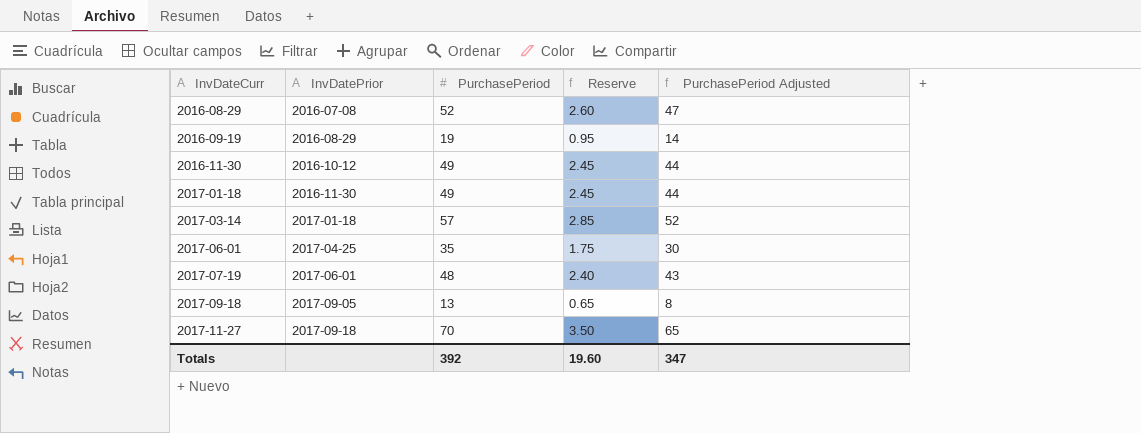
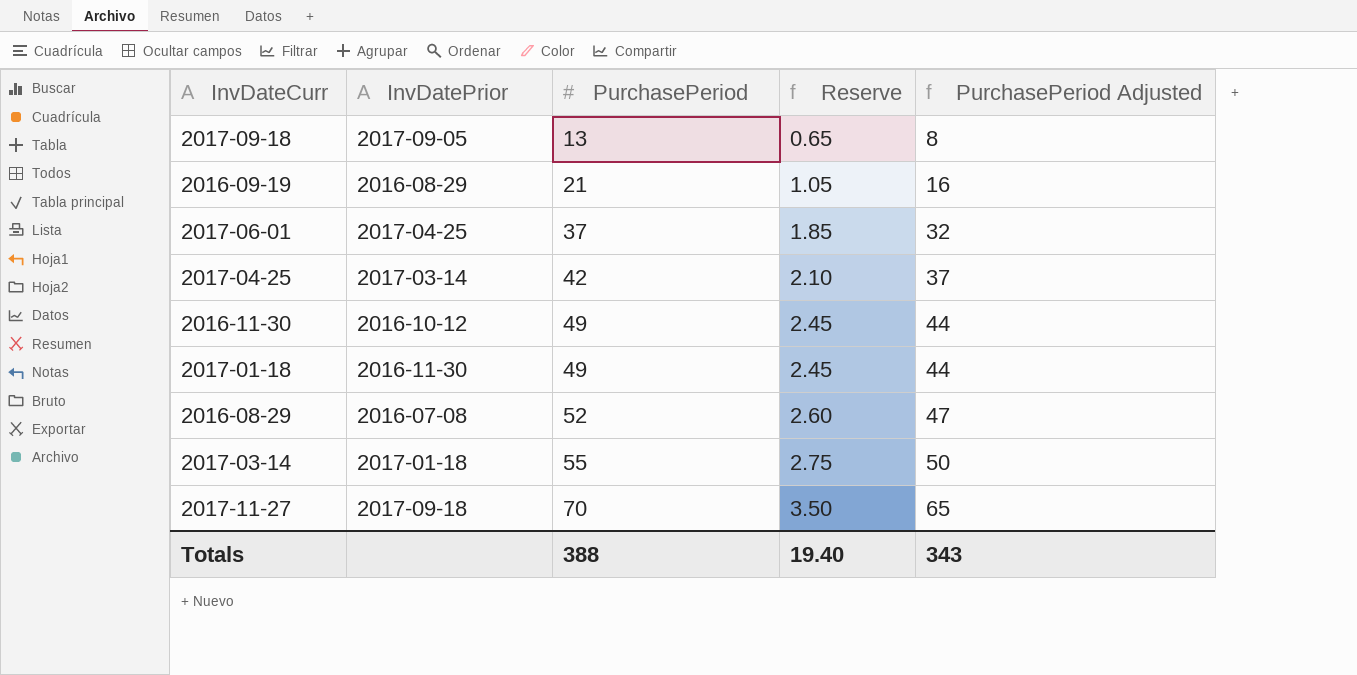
row order: InvDateCurr ascending -> PurchasePeriod ascending
row 2017-07-19: 2017-06-01 | 48 | 2.40 | 43 -> none
2016-09-19 | PurchasePeriod: 19 -> 21
2016-09-19 | Reserve: 0.95 -> 1.05
2016-09-19 | PurchasePeriod Adjusted: 14 -> 16
2017-06-01 | PurchasePeriod: 35 -> 37
2017-06-01 | Reserve: 1.75 -> 1.85
2017-06-01 | PurchasePeriod Adjusted: 30 -> 32
row 2017-04-25: none -> 2017-03-14 | 42 | 2.10 | 37
2017-03-14 | PurchasePeriod: 57 -> 55
2017-03-14 | Reserve: 2.85 -> 2.75
2017-03-14 | PurchasePeriod Adjusted: 52 -> 50
Totals | PurchasePeriod: 392 -> 388
Totals | Reserve: 19.60 -> 19.40
Totals | PurchasePeriod Adjusted: 347 -> 343

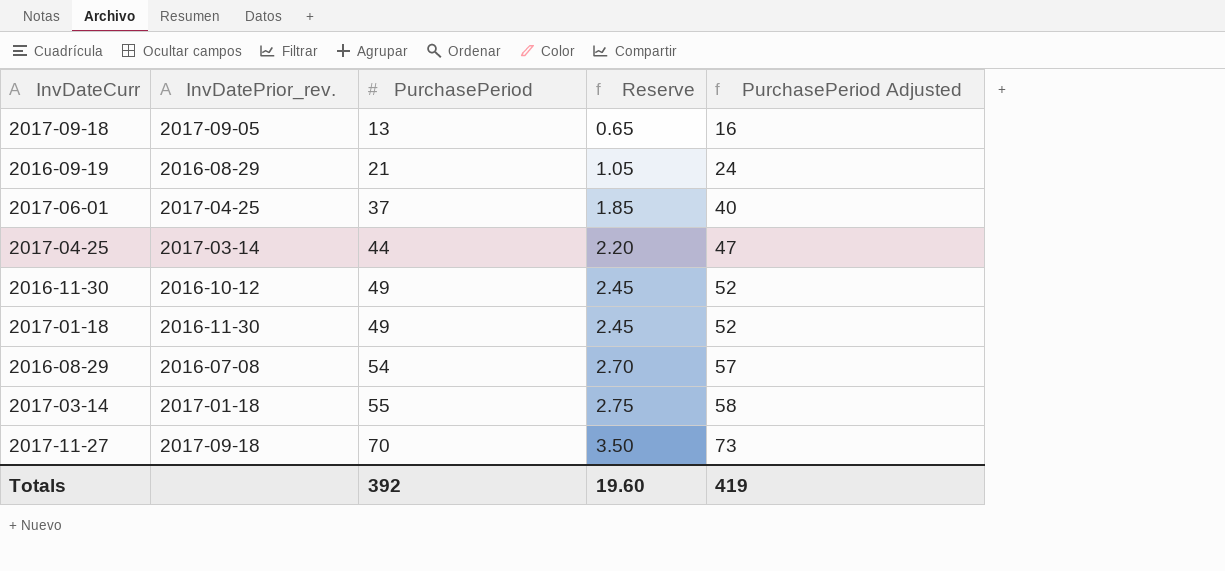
column name: InvDatePrior -> InvDatePrior_rev.
column PurchasePeriod Adjusted | formula: [PurchasePeriod] - 5 -> [PurchasePeriod] + 3
2017-04-25 | PurchasePeriod: 42 -> 44
2017-04-25 | Reserve: 2.10 -> 2.20
2016-08-29 | PurchasePeriod: 52 -> 54
2016-08-29 | Reserve: 2.60 -> 2.70
Totals | PurchasePeriod: 388 -> 392
Totals | Reserve: 19.40 -> 19.60
Totals | PurchasePeriod Adjusted: 343 -> 419

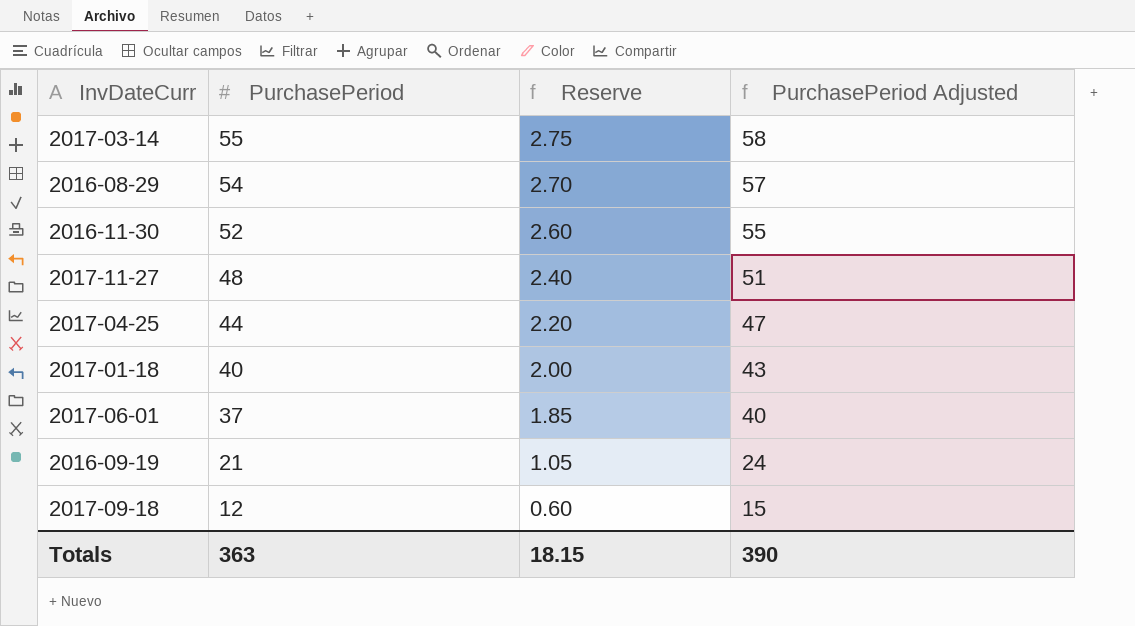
row order: PurchasePeriod ascending -> PurchasePeriod descending
column InvDatePrior_rev. | position: 2 -> none
2016-11-30 | PurchasePeriod: 49 -> 52
2016-11-30 | Reserve: 2.45 -> 2.60
2016-11-30 | PurchasePeriod Adjusted: 52 -> 55
2017-11-27 | PurchasePeriod: 70 -> 48
2017-11-27 | Reserve: 3.50 -> 2.40
2017-11-27 | PurchasePeriod Adjusted: 73 -> 51
2017-01-18 | PurchasePeriod: 49 -> 40
2017-01-18 | Reserve: 2.45 -> 2.00
2017-01-18 | PurchasePeriod Adjusted: 52 -> 43
2017-09-18 | PurchasePeriod: 13 -> 12
2017-09-18 | Reserve: 0.65 -> 0.60
2017-09-18 | PurchasePeriod Adjusted: 16 -> 15
Totals | PurchasePeriod: 392 -> 363
Totals | Reserve: 19.60 -> 18.15
Totals | PurchasePeriod Adjusted: 419 -> 390

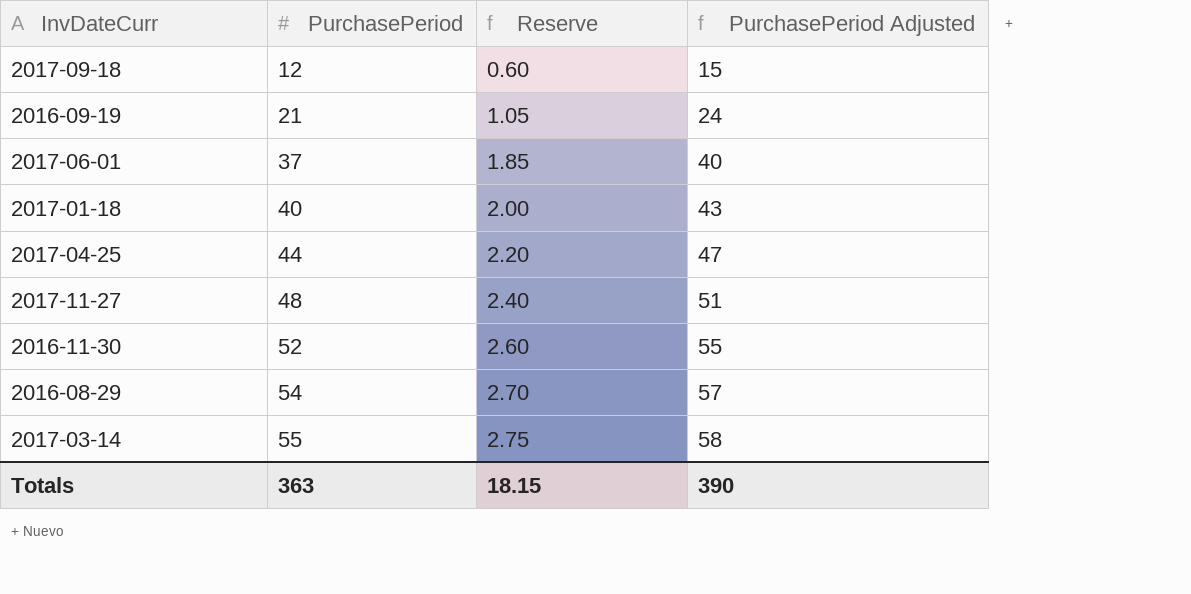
row order: PurchasePeriod descending -> PurchasePeriod ascending

